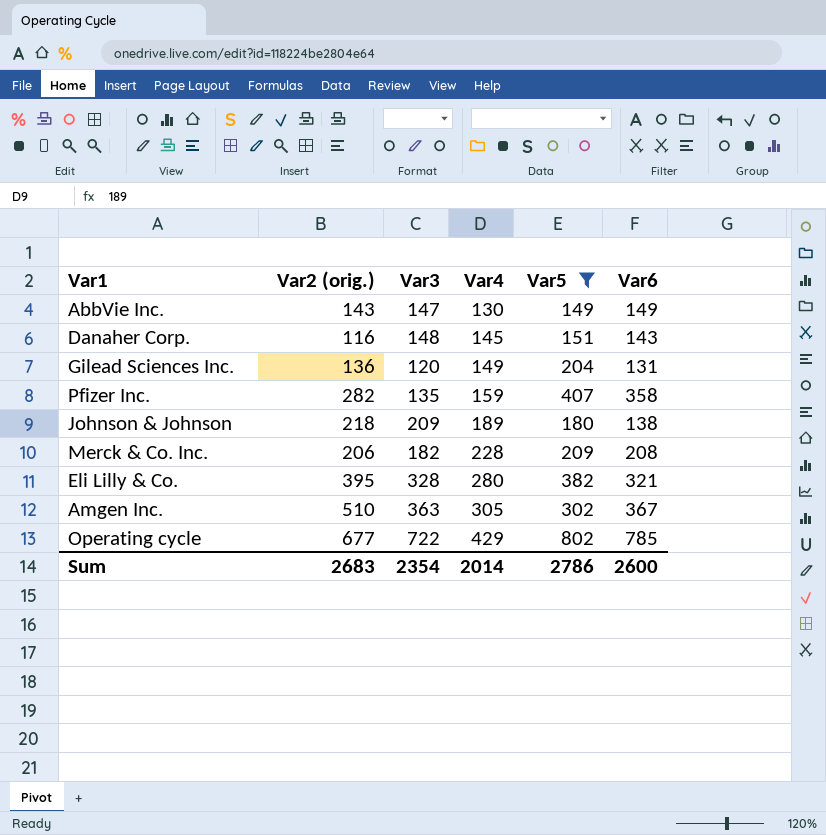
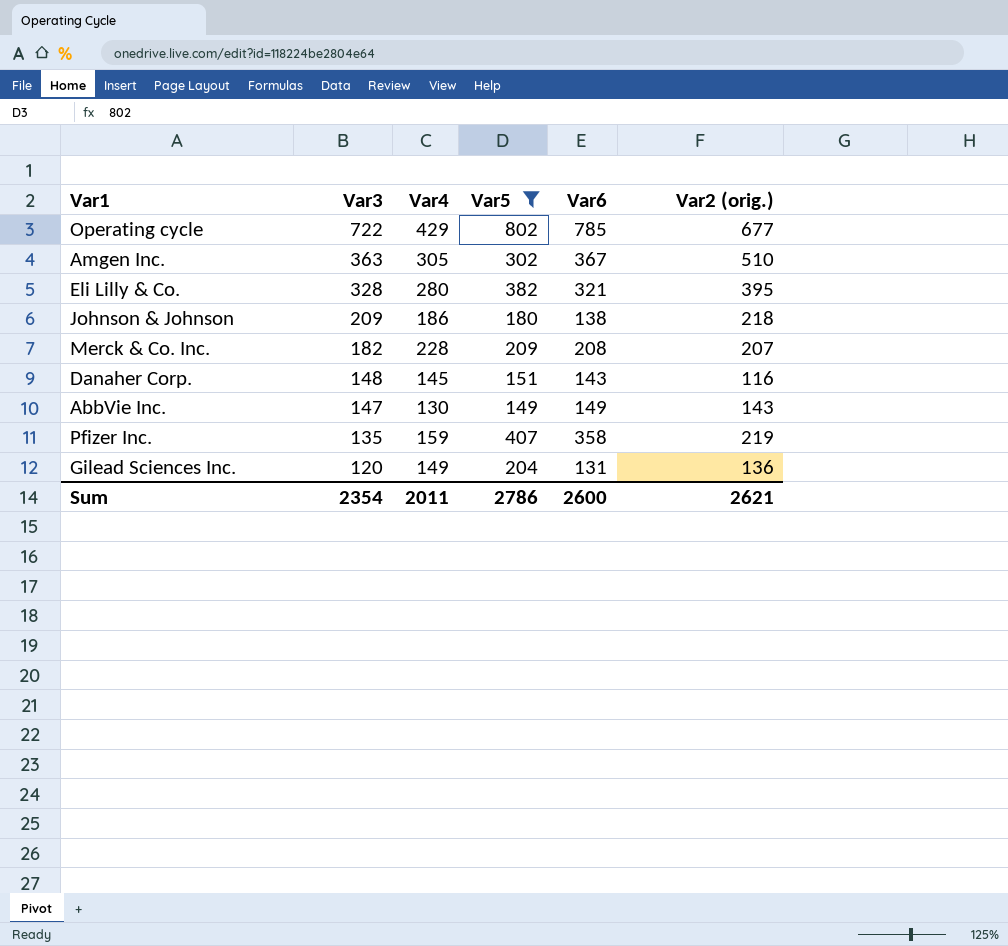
row order: Var4 ascending -> Var3 descending
column Var2 (orig.) | position: 2 -> 6
Johnson & Johnson | Var4: 189 -> 186
Merck & Co. Inc. | Var2 (orig.): 206 -> 207
Pfizer Inc. | Var2 (orig.): 282 -> 219
Sum | Var4: 2014 -> 2011
Sum | Var2 (orig.): 2683 -> 2621

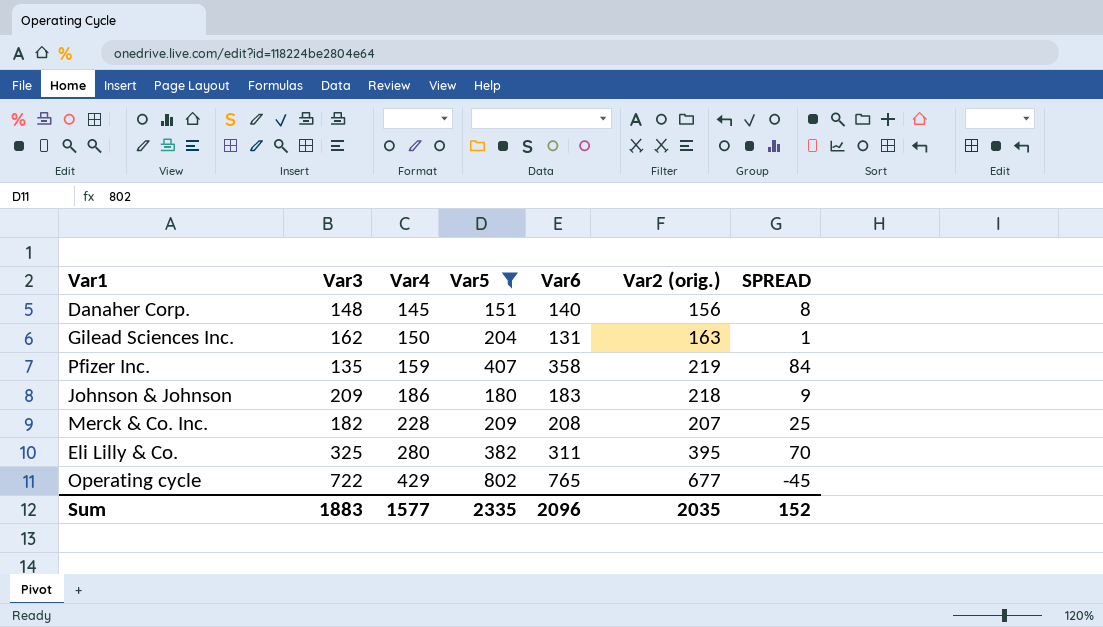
row order: Var3 descending -> Var4 ascending
column SPREAD | formula: none -> [Var2 (orig.)] - [Var3]
row Amgen Inc.: 363 | 305 | 302 | 367 | 510 -> none
row AbbVie Inc.: 147 | 130 | 149 | 149 | 143 -> none
Danaher Corp. | Var6: 143 -> 140
Danaher Corp. | Var2 (orig.): 116 -> 156
Gilead Sciences Inc. | Var3: 120 -> 162
Gilead Sciences Inc. | Var4: 149 -> 150
Gilead Sciences Inc. | Var2 (orig.): 136 -> 163
Johnson & Johnson | Var6: 138 -> 183
Eli Lilly & Co. | Var3: 328 -> 325
Eli Lilly & Co. | Var6: 321 -> 311
Operating cycle | Var6: 785 -> 765
Sum | Var3: 2354 -> 1883
Sum | Var4: 2011 -> 1577
Sum | Var5: 2786 -> 2335
Sum | Var6: 2600 -> 2096
Sum | Var2 (orig.): 2621 -> 2035

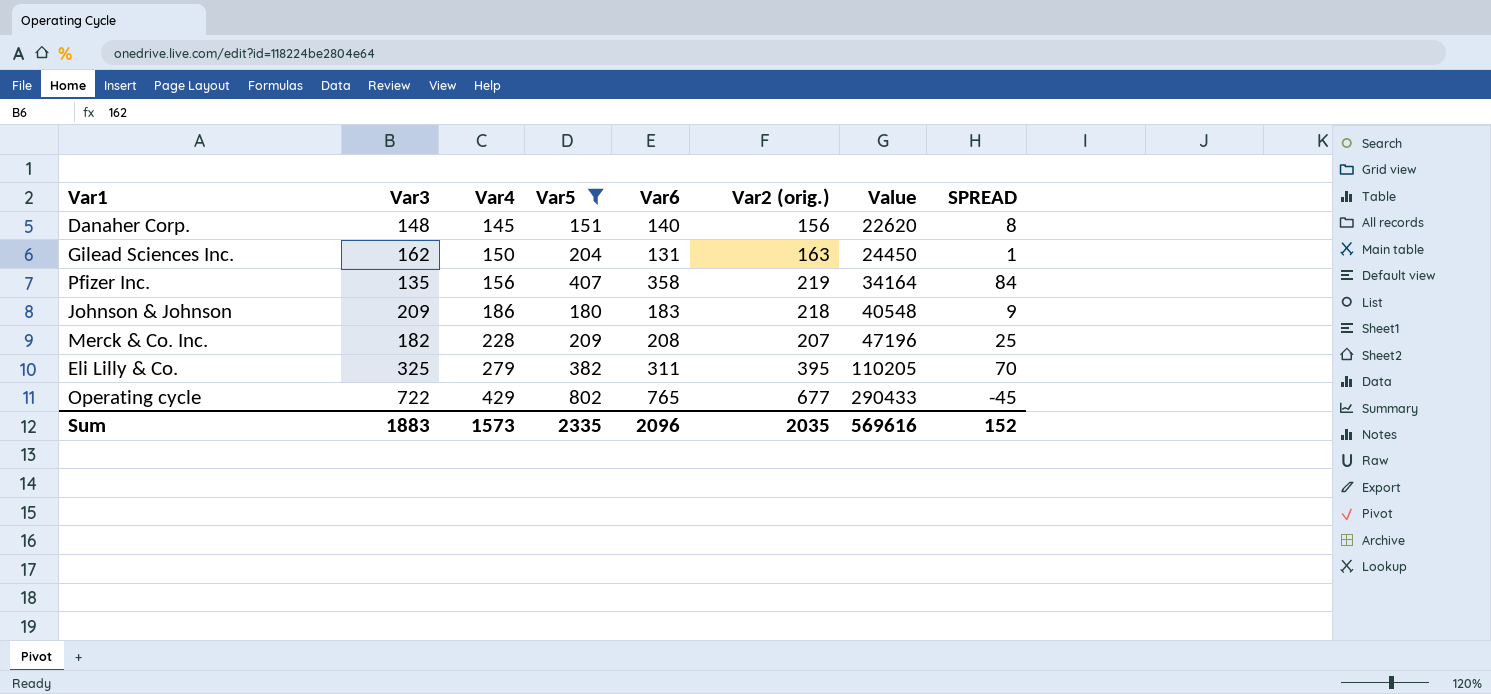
column Value | formula: none -> [Var4] * [Var2 (orig.)]
Pfizer Inc. | Var4: 159 -> 156
Eli Lilly & Co. | Var4: 280 -> 279
Sum | Var4: 1577 -> 1573

